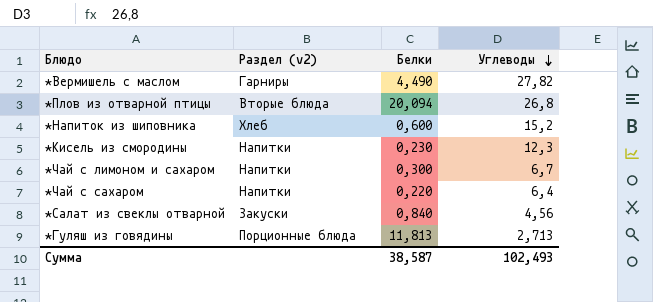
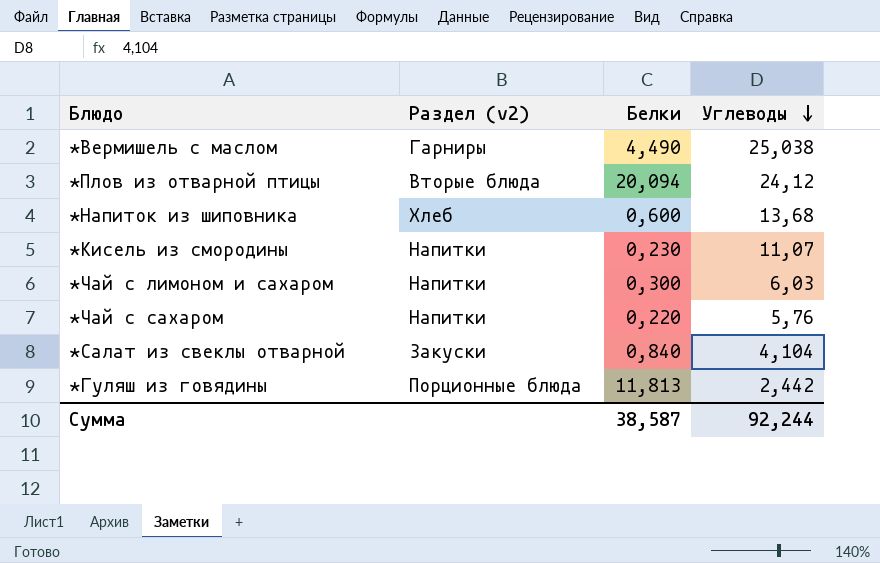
*Вермишель с маслом | Углеводы: 27,82 -> 25,038
*Плов из отварной птицы | Углеводы: 26,8 -> 24,12
*Напиток из шиповника | Углеводы: 15,2 -> 13,68
*Кисель из смородины | Углеводы: 12,3 -> 11,07
*Чай с лимоном и сахаром | Углеводы: 6,7 -> 6,03
*Чай с сахаром | Углеводы: 6,4 -> 5,76
*Салат из свеклы отварной | Углеводы: 4,56 -> 4,104
*Гуляш из говядины | Углеводы: 2,713 -> 2,442
Сумма | Углеводы: 102,493 -> 92,244

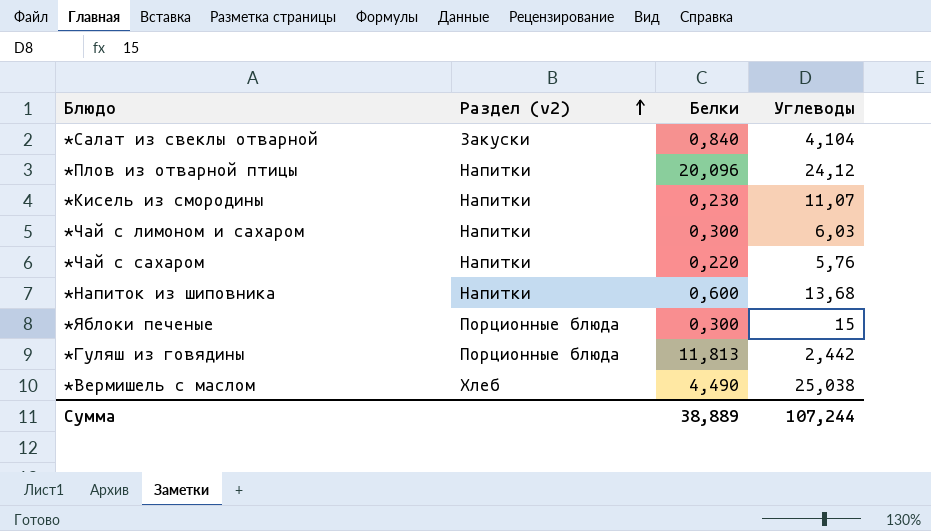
row order: Углеводы descending -> Раздел (v2) ascending
*Плов из отварной птицы | Раздел (v2): Вторые блюда -> Напитки
*Плов из отварной птицы | Белки: 20,094 -> 20,096
*Напиток из шиповника | Раздел (v2): Хлеб -> Напитки
row *Яблоки печеные: none -> Порционные блюда | 0,300 | 15
*Вермишель с маслом | Раздел (v2): Гарниры -> Хлеб
Сумма | Белки: 38,587 -> 38,889
Сумма | Углеводы: 92,244 -> 107,244

